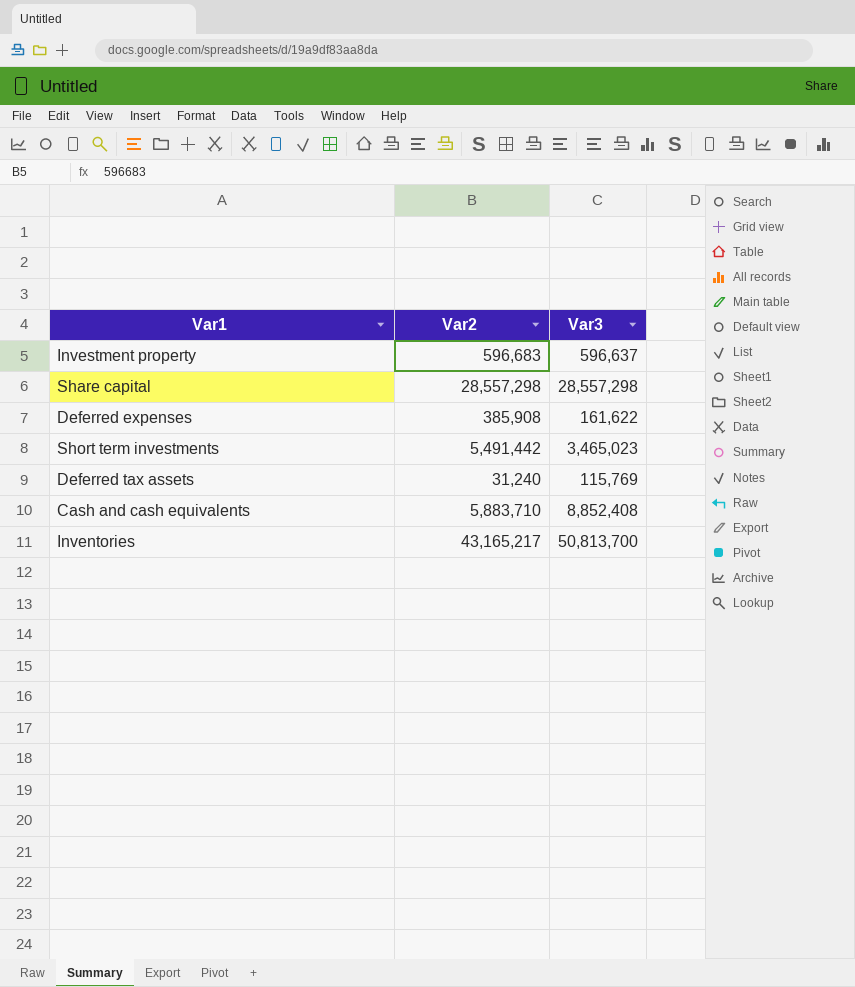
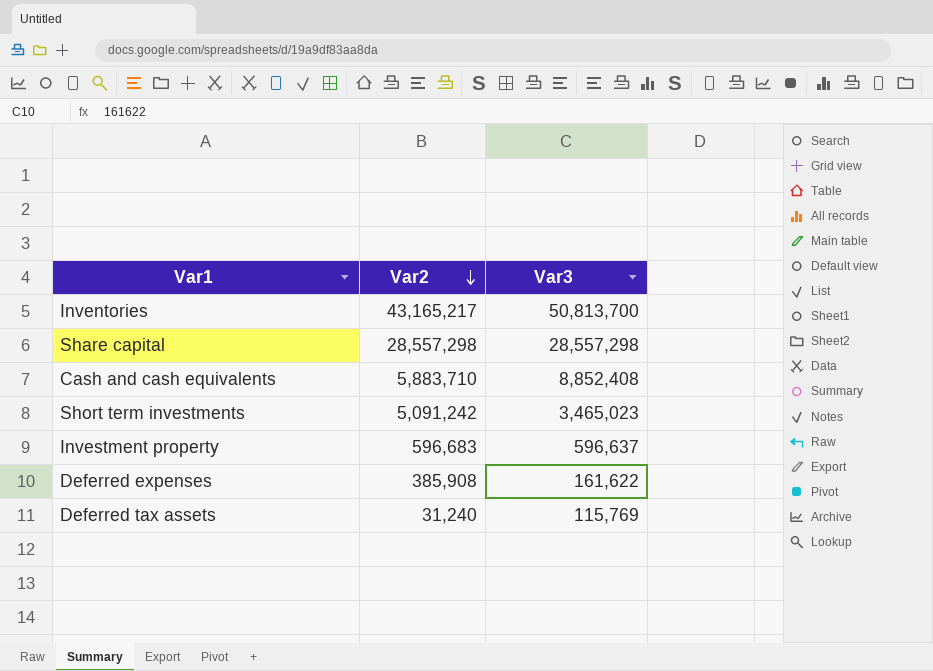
row order: none -> Var2 descending
Short term investments | Var2: 5,491,442 -> 5,091,242

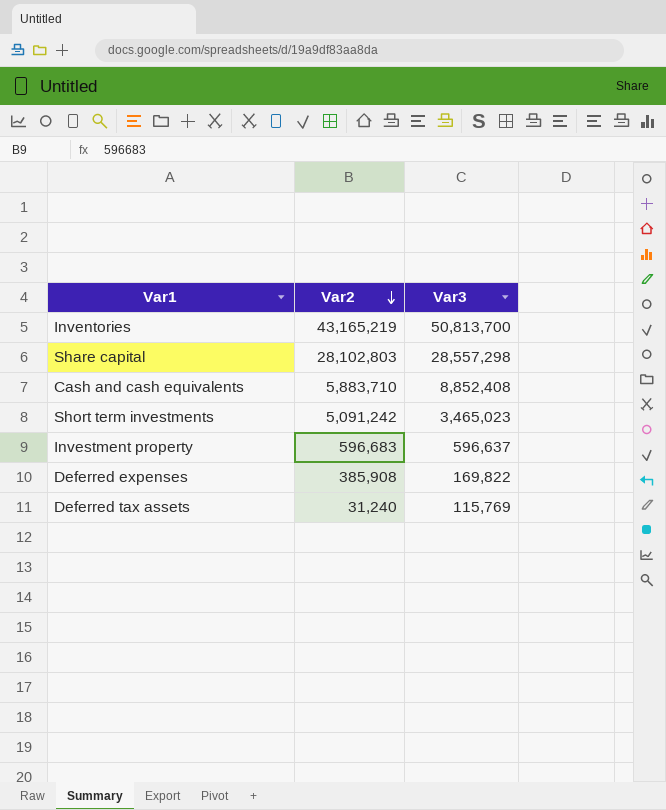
Inventories | Var2: 43,165,217 -> 43,165,219
Share capital | Var2: 28,557,298 -> 28,102,803
Deferred expenses | Var3: 161,622 -> 169,822

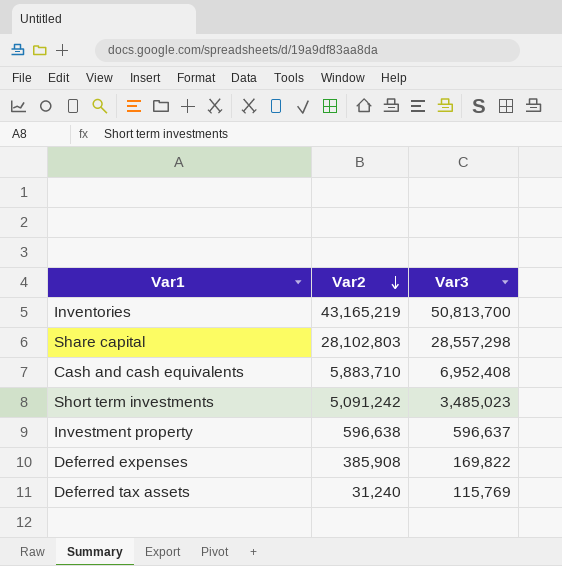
Cash and cash equivalents | Var3: 8,852,408 -> 6,952,408
Short term investments | Var3: 3,465,023 -> 3,485,023
Investment property | Var2: 596,683 -> 596,638

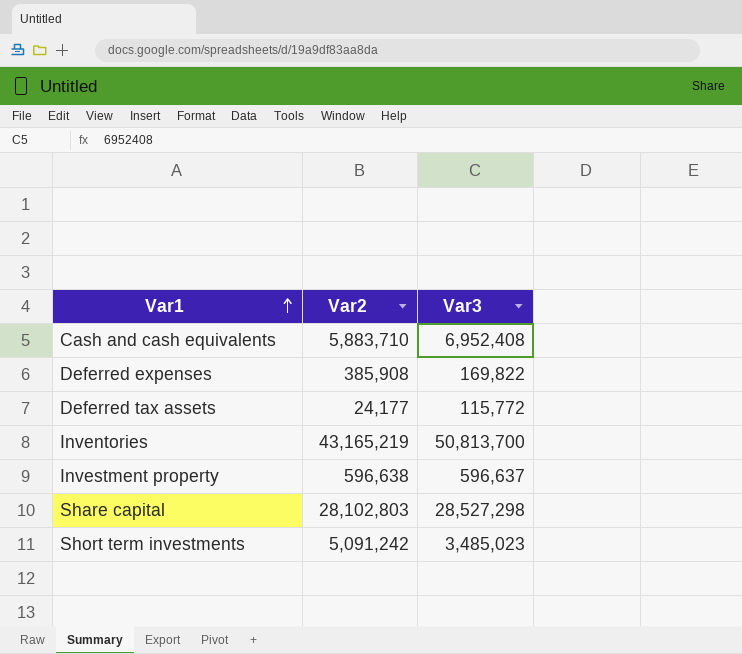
row order: Var2 descending -> Var1 ascending
Deferred tax assets | Var2: 31,240 -> 24,177
Deferred tax assets | Var3: 115,769 -> 115,772
Share capital | Var3: 28,557,298 -> 28,527,298

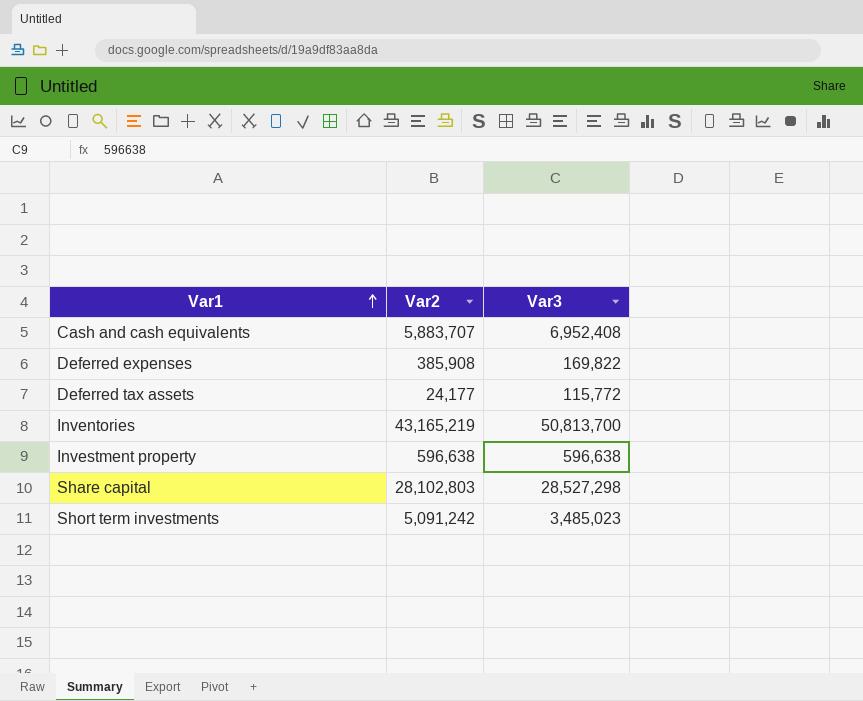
Cash and cash equivalents | Var2: 5,883,710 -> 5,883,707
Investment property | Var3: 596,637 -> 596,638

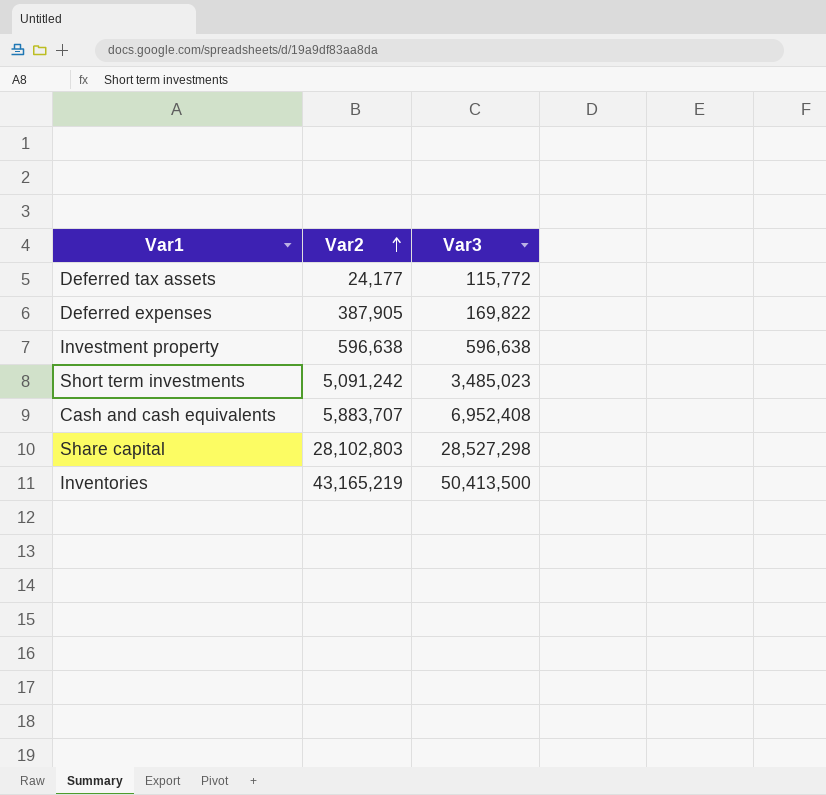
row order: Var1 ascending -> Var2 ascending
Deferred expenses | Var2: 385,908 -> 387,905
Inventories | Var3: 50,813,700 -> 50,413,500

